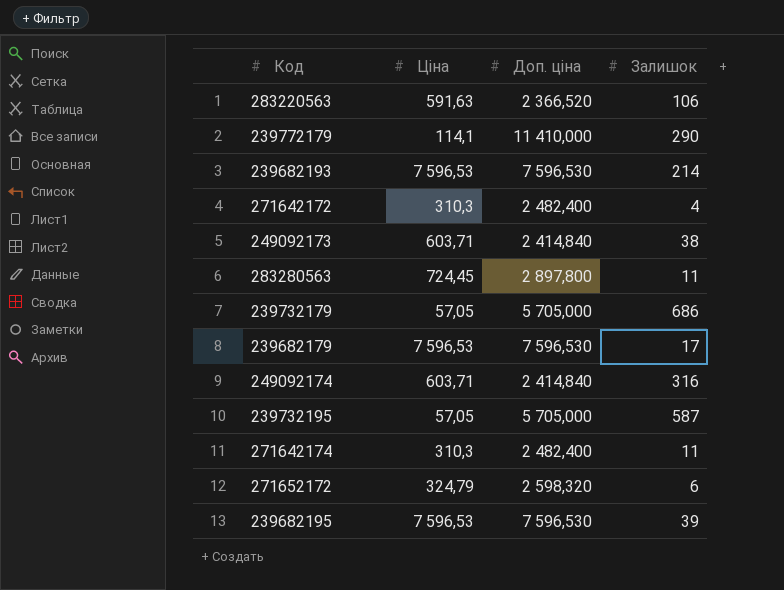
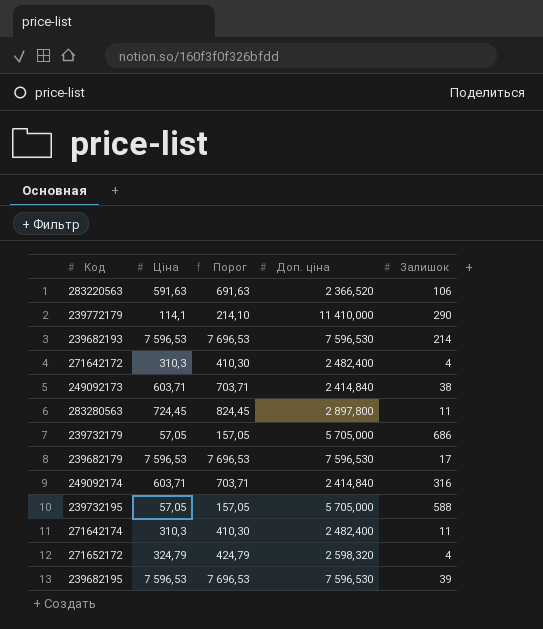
column Порог | formula: none -> [Ціна] + 100
239732195 | Залишок: 587 -> 588
271652172 | Залишок: 6 -> 4

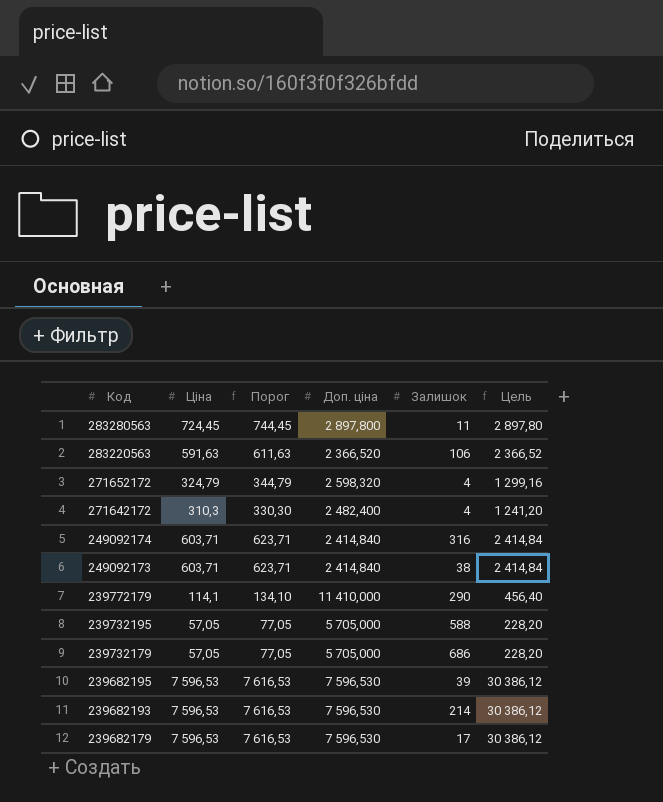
row order: none -> Код descending
column Порог | formula: [Ціна] + 100 -> [Ціна] + 20
column Цель | formula: none -> [Ціна] * 4
row 271642174: 310,3 | 410,30 | 2 482,400 | 11 -> none

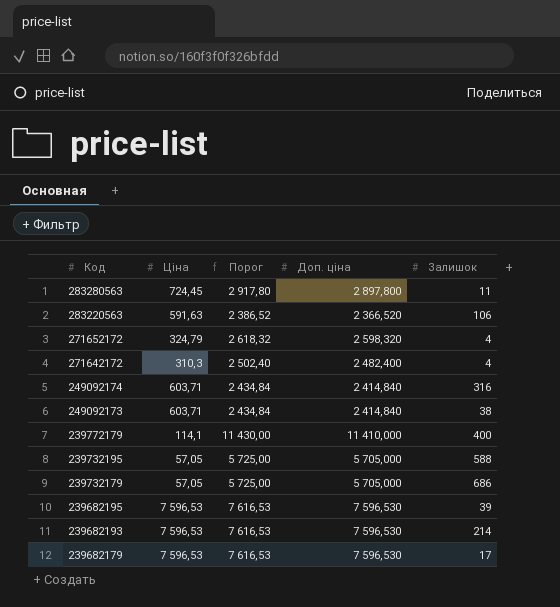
column Цель | formula: [Ціна] * 4 -> none
column Порог | formula: [Ціна] + 20 -> [Доп. ціна] + 20
239772179 | Залишок: 290 -> 400

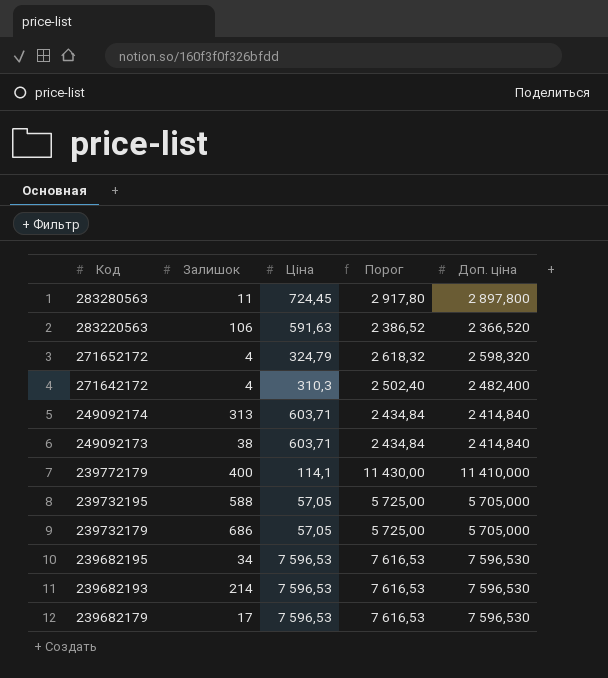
column Залишок | position: 5 -> 2
249092174 | Залишок: 316 -> 313
239682195 | Залишок: 39 -> 34

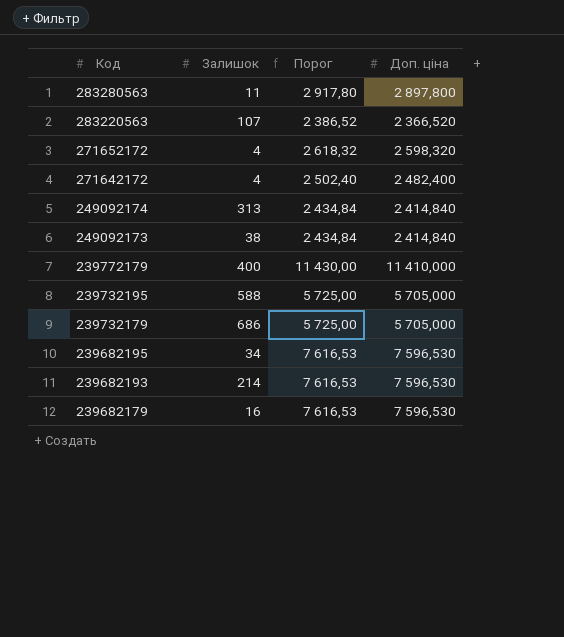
column Ціна | position: 3 -> none
283220563 | Залишок: 106 -> 107
239682179 | Залишок: 17 -> 16

